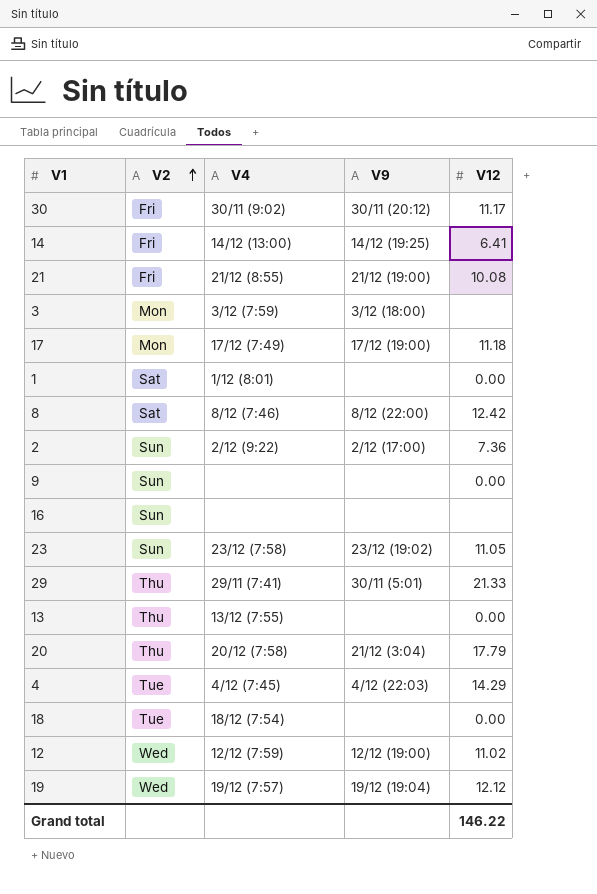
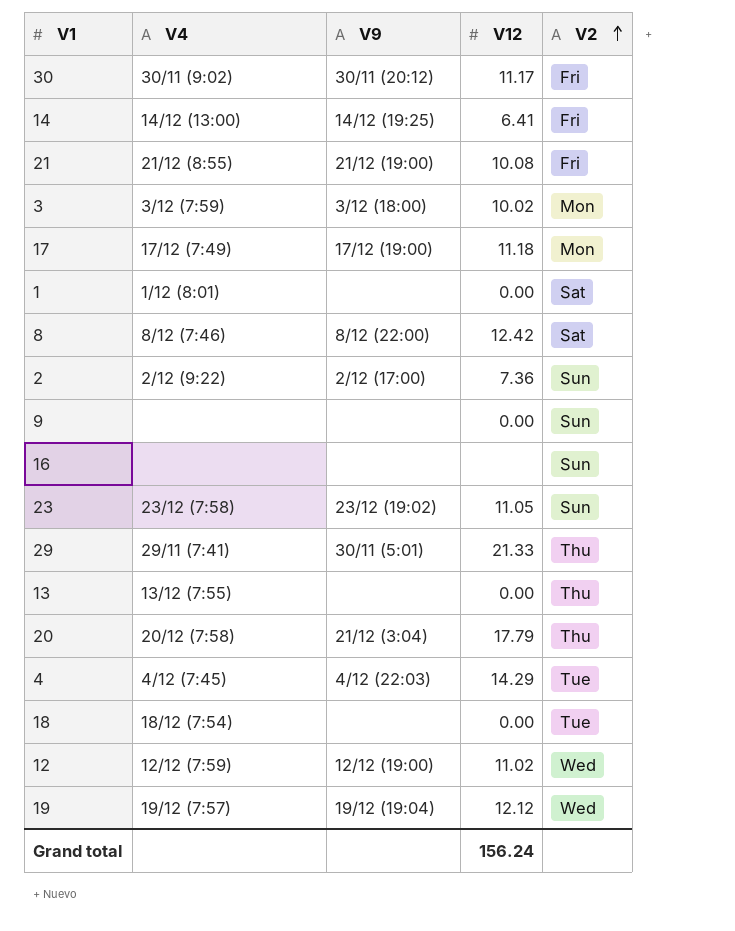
column V2 | position: 2 -> 5
3 | V12: none -> 10.02
Grand total | V12: 146.22 -> 156.24

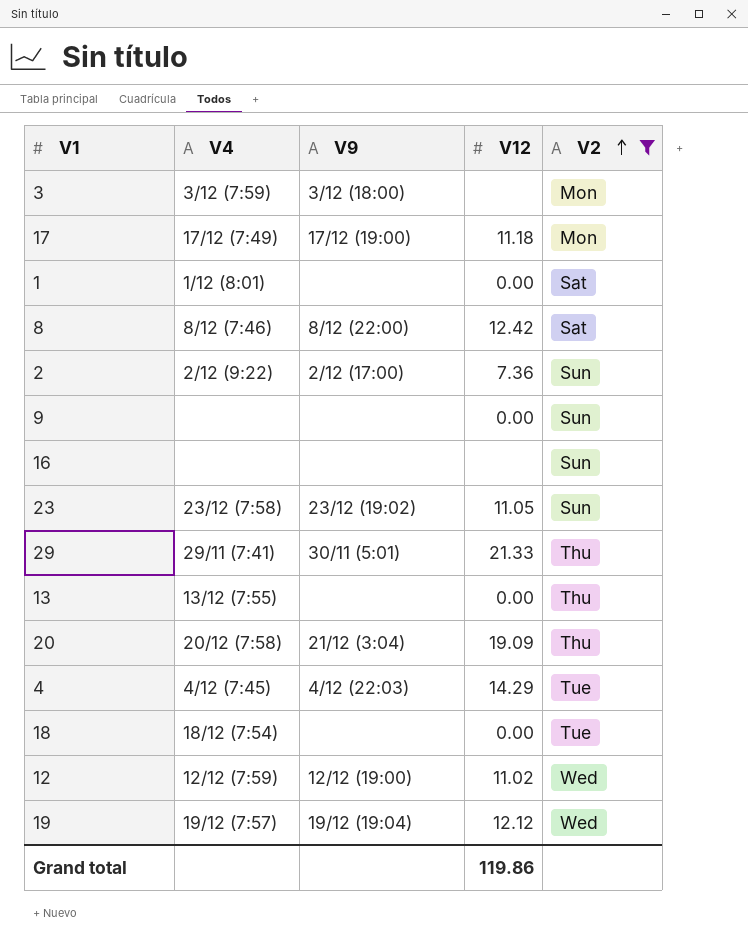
filter: none -> V2 != Fri
3 | V12: 10.02 -> none
20 | V12: 17.79 -> 19.09
Grand total | V12: 156.24 -> 119.86

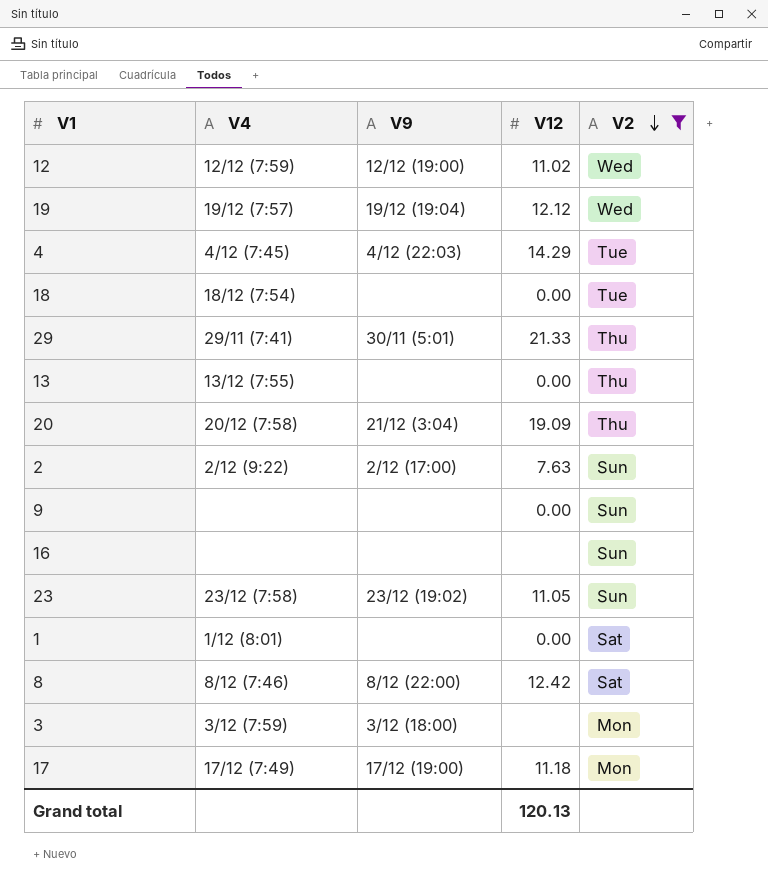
row order: V2 ascending -> V2 descending
2 | V12: 7.36 -> 7.63
Grand total | V12: 119.86 -> 120.13

